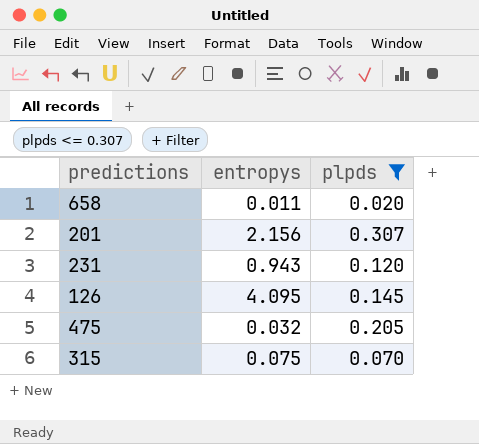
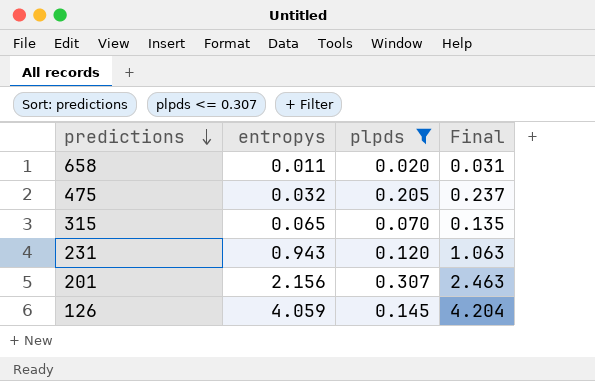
row order: none -> predictions descending
column Final | formula: none -> [entropys] + [plpds]
315 | entropys: 0.075 -> 0.065
126 | entropys: 4.095 -> 4.059

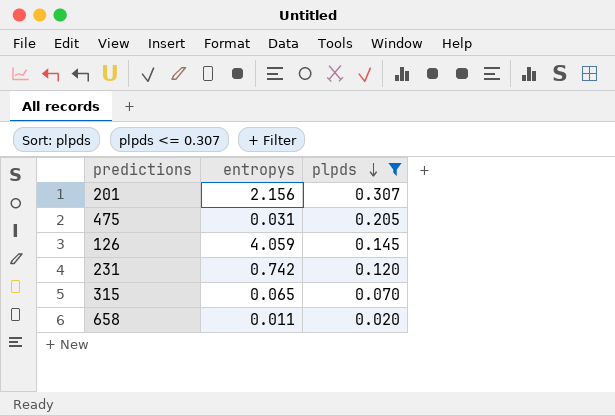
row order: predictions descending -> plpds descending
column Final | formula: [entropys] + [plpds] -> none
475 | entropys: 0.032 -> 0.031
231 | entropys: 0.943 -> 0.742

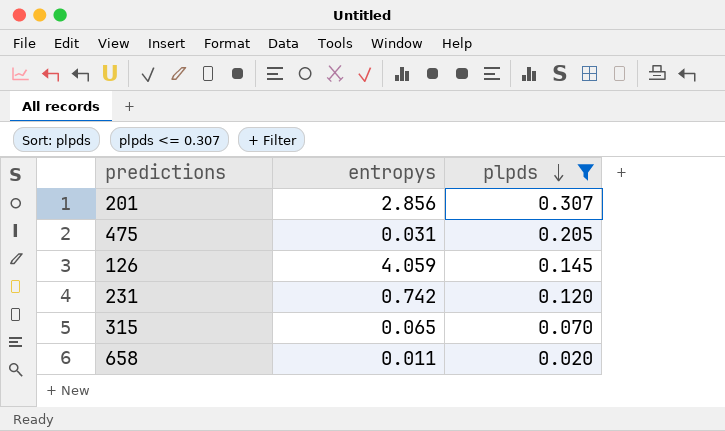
201 | entropys: 2.156 -> 2.856

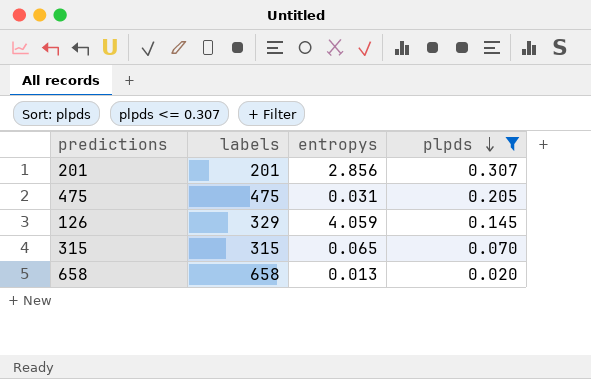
column labels | position: none -> 2
row 231: 0.742 | 0.120 -> none
658 | entropys: 0.011 -> 0.013

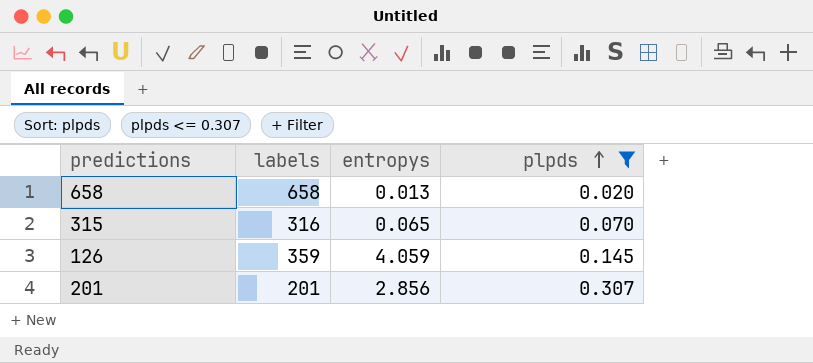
row order: plpds descending -> plpds ascending
row 475: 475 | 0.031 | 0.205 -> none
315 | labels: 315 -> 316
126 | labels: 329 -> 359

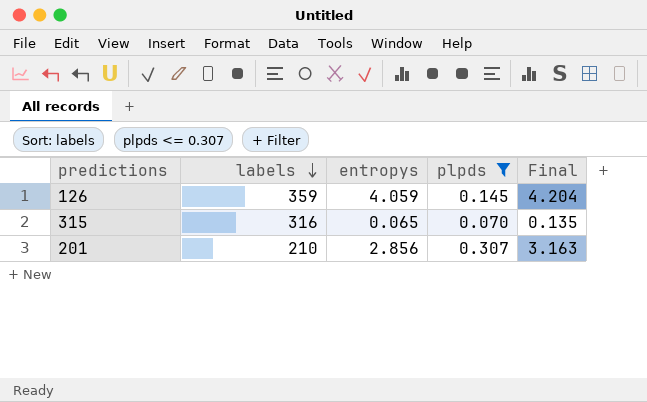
row order: plpds ascending -> labels descending
column Final | formula: none -> [entropys] + [plpds]
row 658: 658 | 0.013 | 0.020 -> none
201 | labels: 201 -> 210

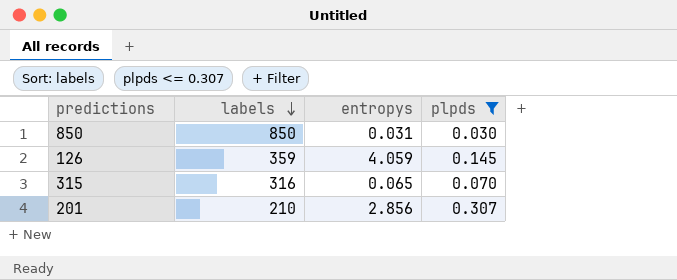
column Final | formula: [entropys] + [plpds] -> none
row 850: none -> 850 | 0.031 | 0.030

